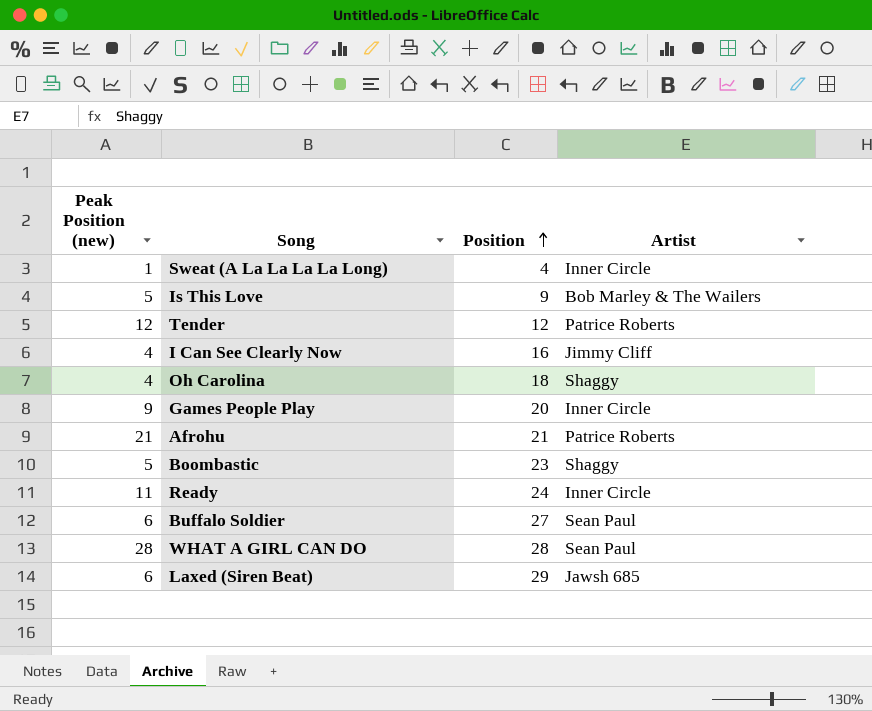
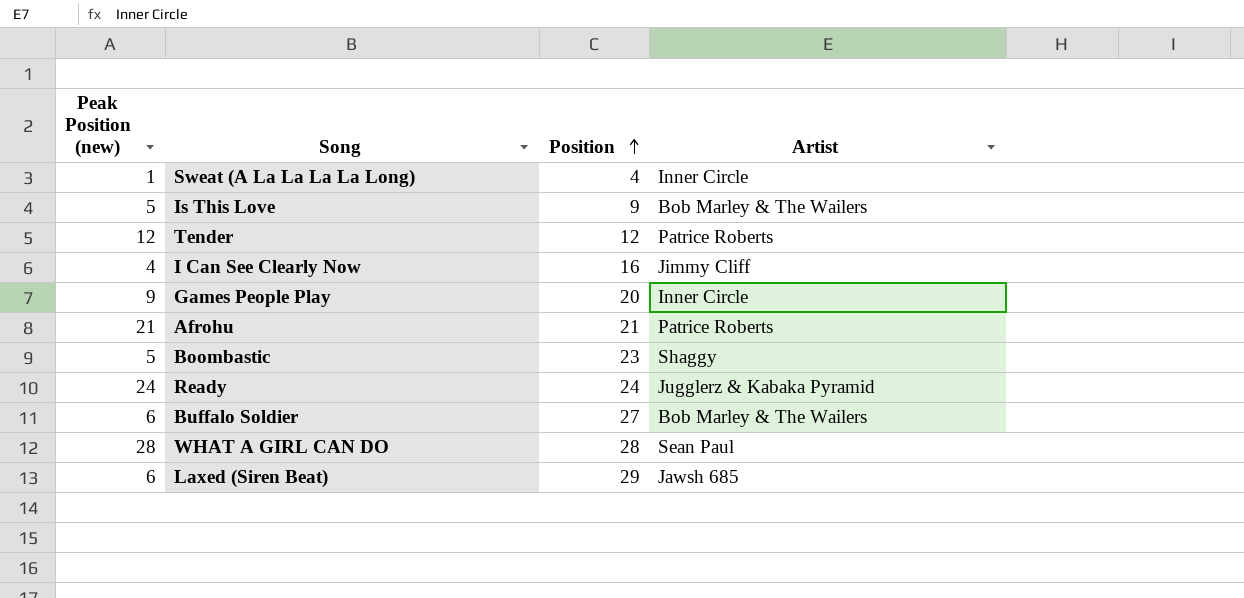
row Oh Carolina: 4 | 18 | Shaggy -> none
Ready | Peak Position (new): 11 -> 24
Ready | Artist: Inner Circle -> Jugglerz & Kabaka Pyramid
Buffalo Soldier | Artist: Sean Paul -> Bob Marley & The Wailers

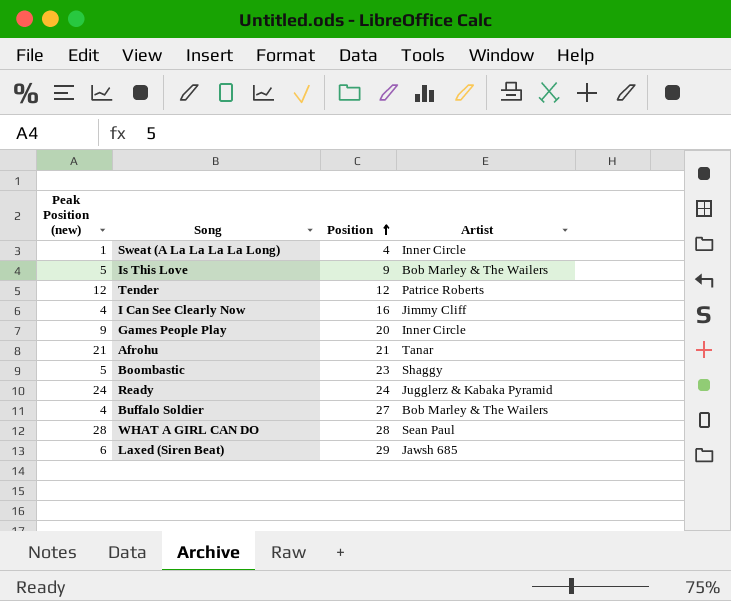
Afrohu | Artist: Patrice Roberts -> Tanar
Buffalo Soldier | Peak Position (new): 6 -> 4

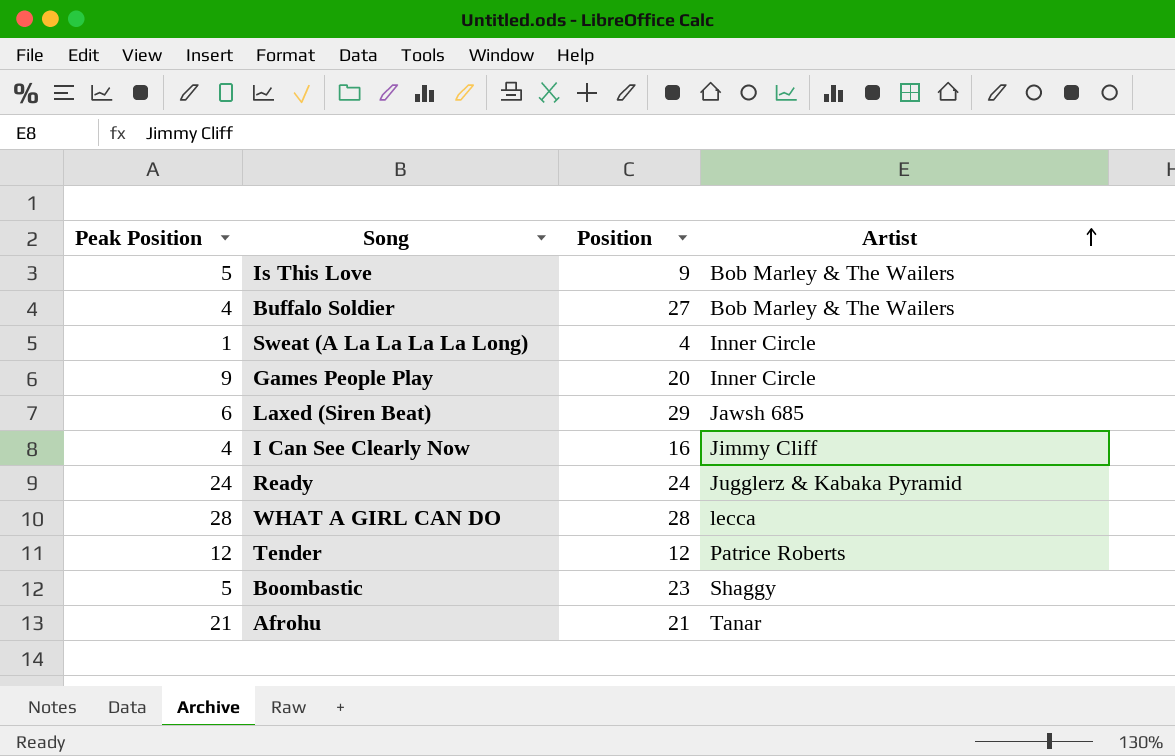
row order: Position ascending -> Artist ascending
column name: Peak Position (new) -> Peak Position
WHAT A GIRL CAN DO | Artist: Sean Paul -> lecca

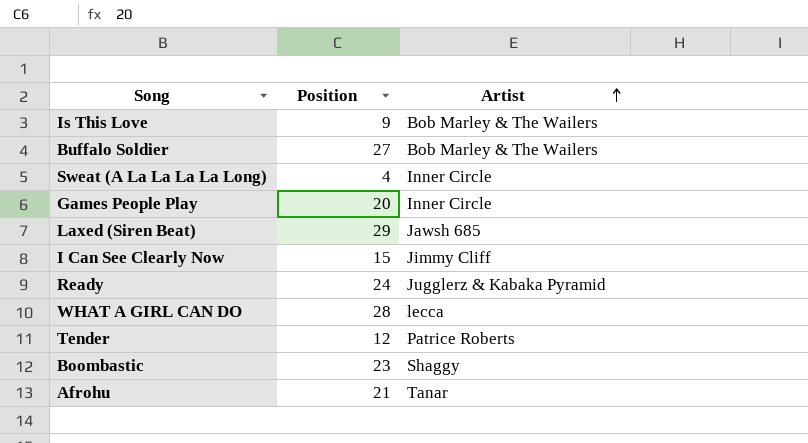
column Peak Position | position: 1 -> none
I Can See Clearly Now | Position: 16 -> 15

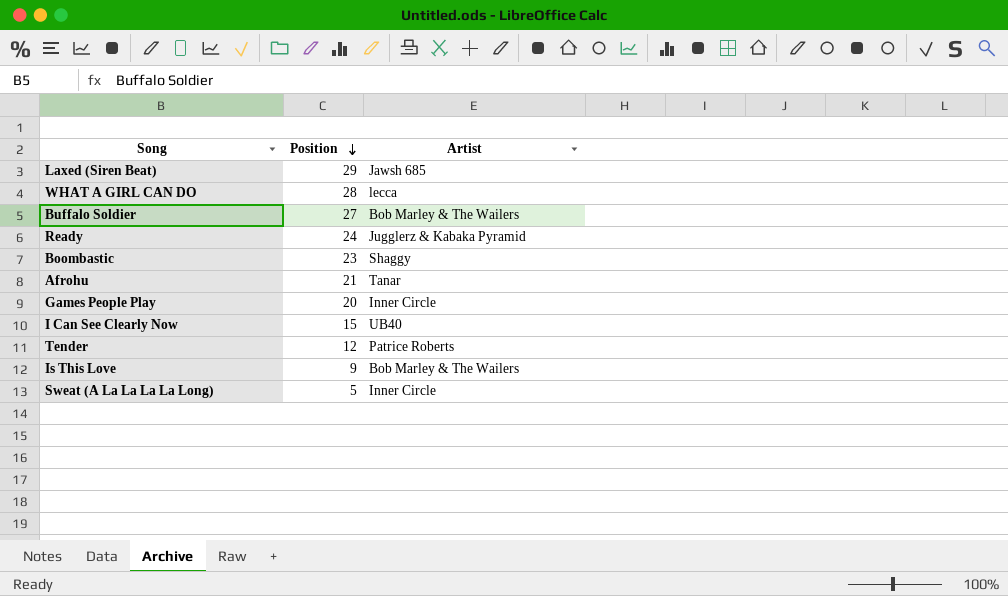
row order: Artist ascending -> Position descending
I Can See Clearly Now | Artist: Jimmy Cliff -> UB40
Sweat (A La La La La Long) | Position: 4 -> 5

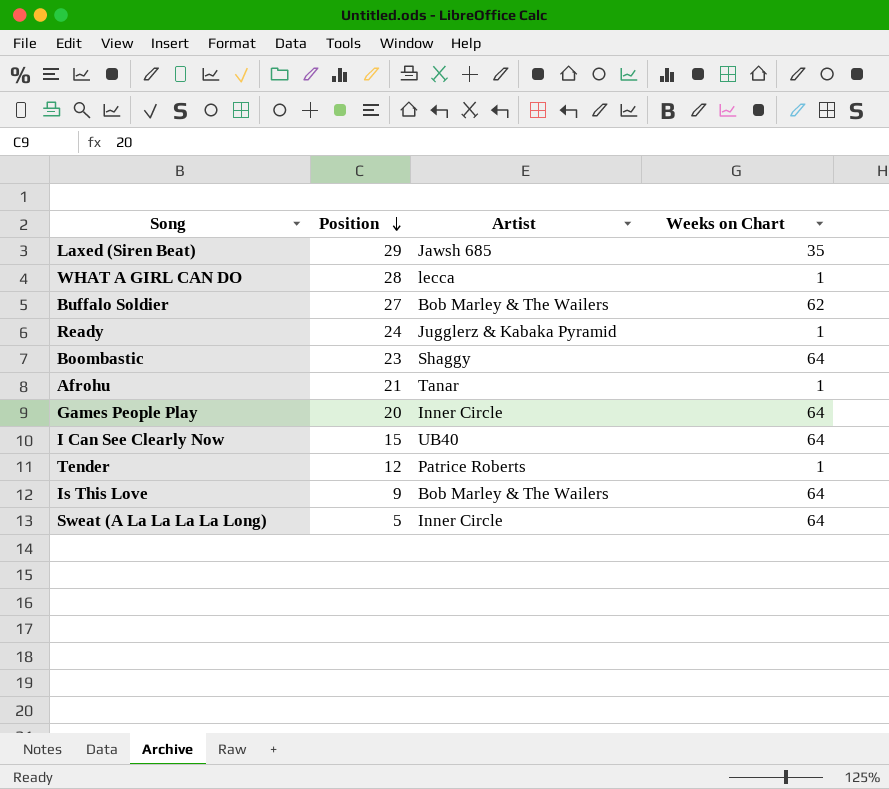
column Weeks on Chart | position: none -> 4

